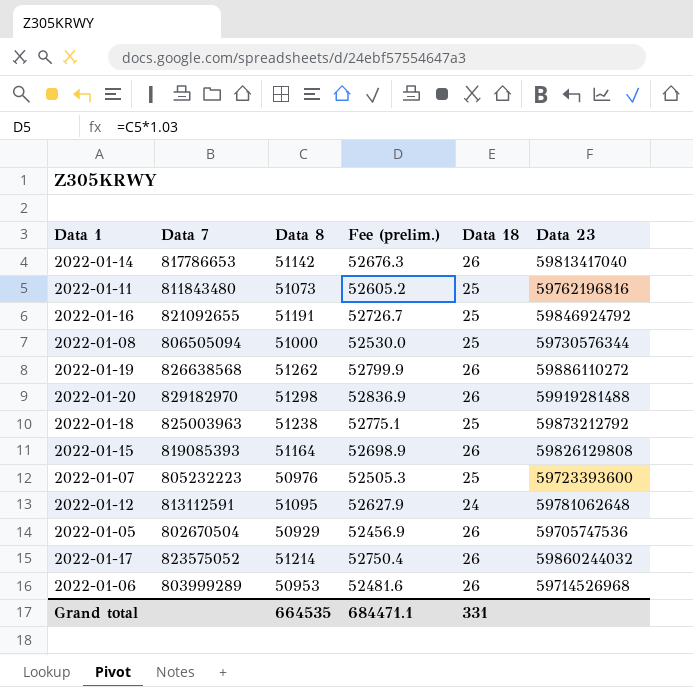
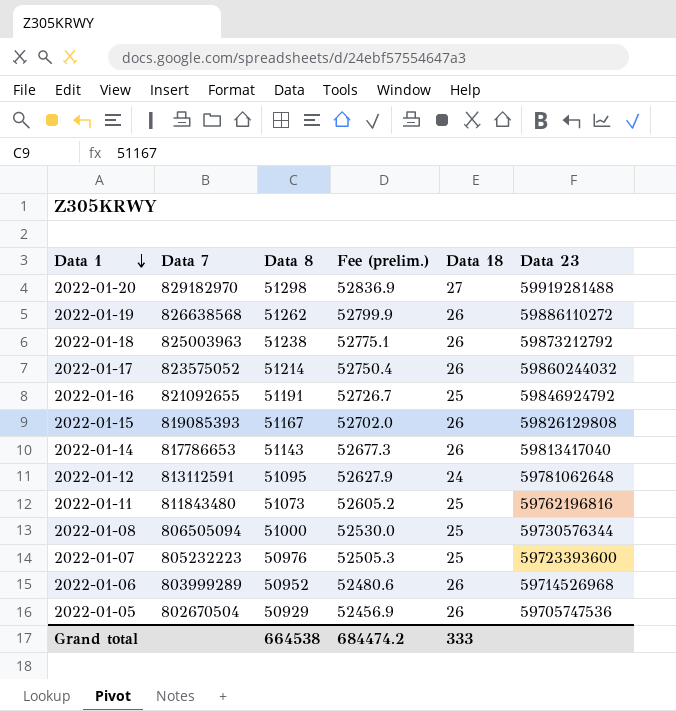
row order: none -> Data 1 descending
2022-01-20 | Data 18: 26 -> 27
2022-01-18 | Data 18: 25 -> 26
2022-01-15 | Data 8: 51164 -> 51167
2022-01-15 | Fee (prelim.): 52698.9 -> 52702.0
2022-01-14 | Data 8: 51142 -> 51143
2022-01-14 | Fee (prelim.): 52676.3 -> 52677.3
2022-01-06 | Data 8: 50953 -> 50952
2022-01-06 | Fee (prelim.): 52481.6 -> 52480.6
Grand total | Data 8: 664535 -> 664538
Grand total | Fee (prelim.): 684471.1 -> 684474.2
Grand total | Data 18: 331 -> 333

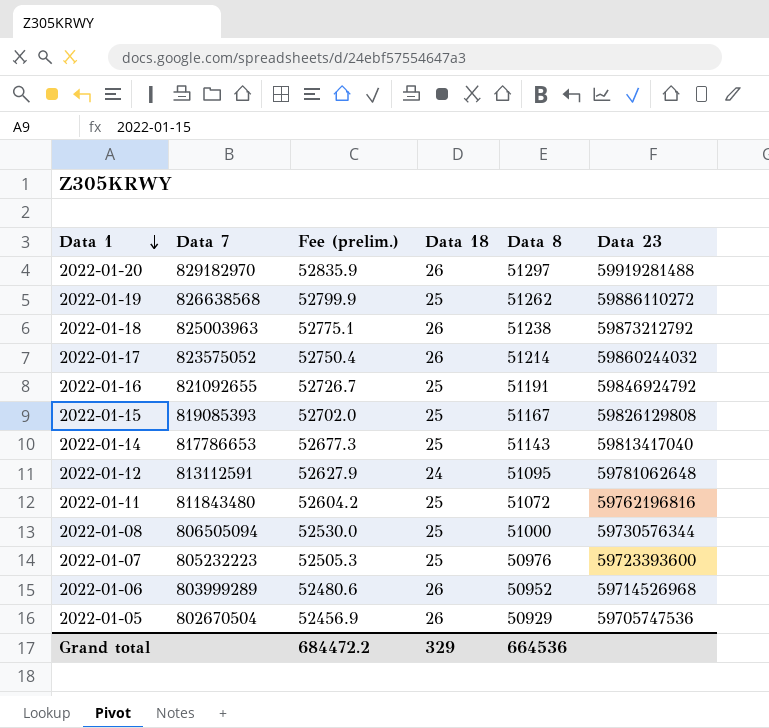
column Data 8 | position: 3 -> 5
2022-01-20 | Fee (prelim.): 52836.9 -> 52835.9
2022-01-20 | Data 18: 27 -> 26
2022-01-20 | Data 8: 51298 -> 51297
2022-01-19 | Data 18: 26 -> 25
2022-01-15 | Data 18: 26 -> 25
2022-01-14 | Data 18: 26 -> 25
2022-01-11 | Fee (prelim.): 52605.2 -> 52604.2
2022-01-11 | Data 8: 51073 -> 51072
Grand total | Fee (prelim.): 684474.2 -> 684472.2
Grand total | Data 18: 333 -> 329
Grand total | Data 8: 664538 -> 664536

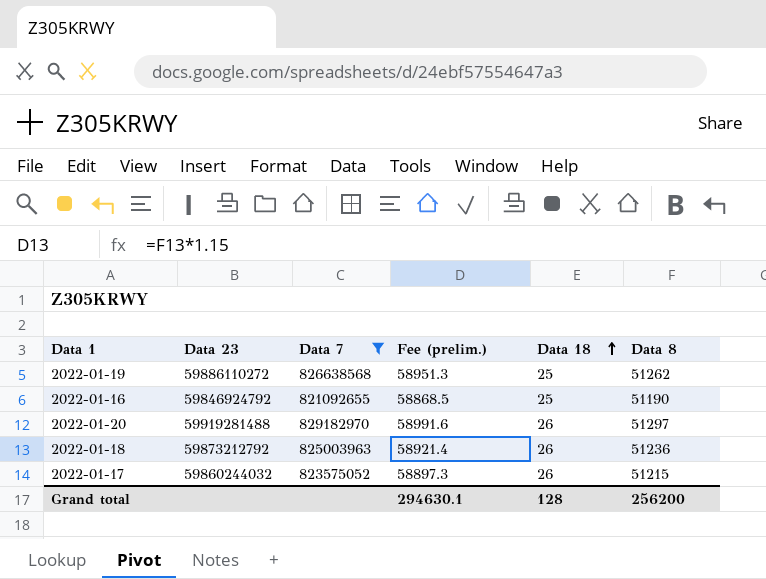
filter: none -> Data 7 >= 821092655
row order: Data 1 descending -> Data 18 ascending
column Data 23 | position: 6 -> 2
column Fee (prelim.) | formula: [Data 8] * 1.03 -> [Data 8] * 1.15
2022-01-16 | Data 8: 51191 -> 51190
2022-01-18 | Data 8: 51238 -> 51236
2022-01-17 | Data 8: 51214 -> 51215
Grand total | Fee (prelim.): 684472.2 -> 294630.1
Grand total | Data 18: 329 -> 128
Grand total | Data 8: 664536 -> 256200

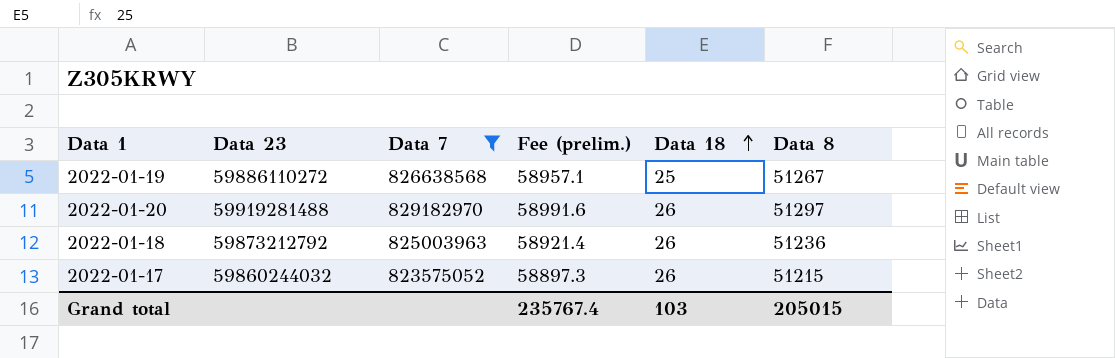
row 2022-01-16: 59846924792 | 821092655 | 58868.5 | 25 | 51190 -> none
2022-01-19 | Fee (prelim.): 58951.3 -> 58957.1
2022-01-19 | Data 8: 51262 -> 51267
Grand total | Fee (prelim.): 294630.1 -> 235767.4
Grand total | Data 18: 128 -> 103
Grand total | Data 8: 256200 -> 205015

